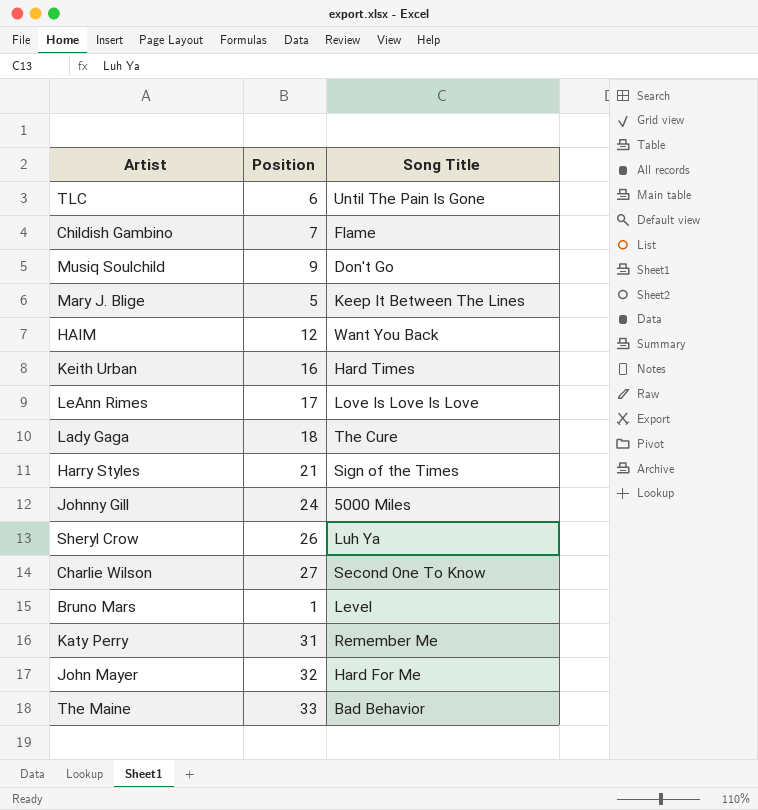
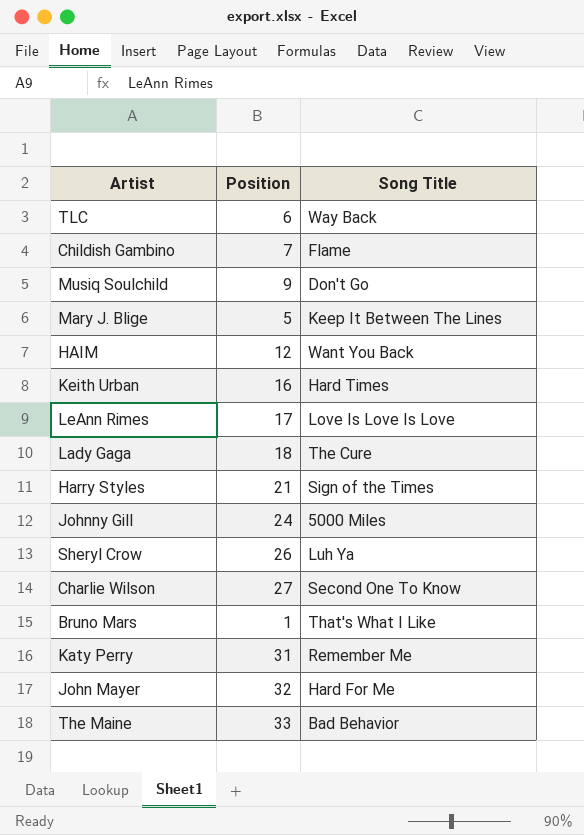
TLC | Song Title: Until The Pain Is Gone -> Way Back
Bruno Mars | Song Title: Level -> That's What I Like

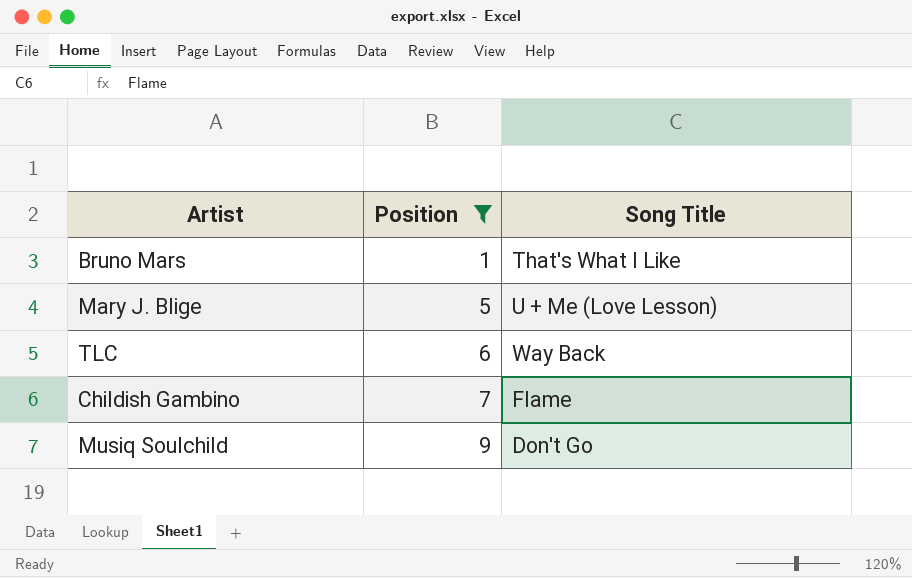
filter: none -> Position <= 9
row order: none -> Position ascending
Mary J. Blige | Song Title: Keep It Between The Lines -> U + Me (Love Lesson)

